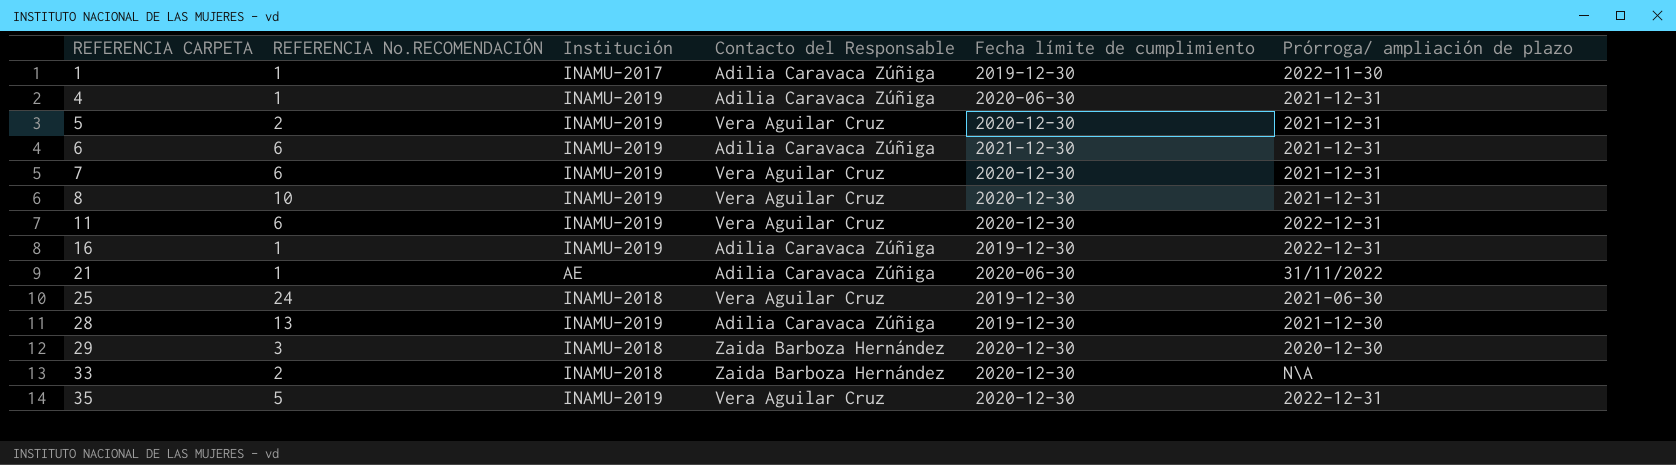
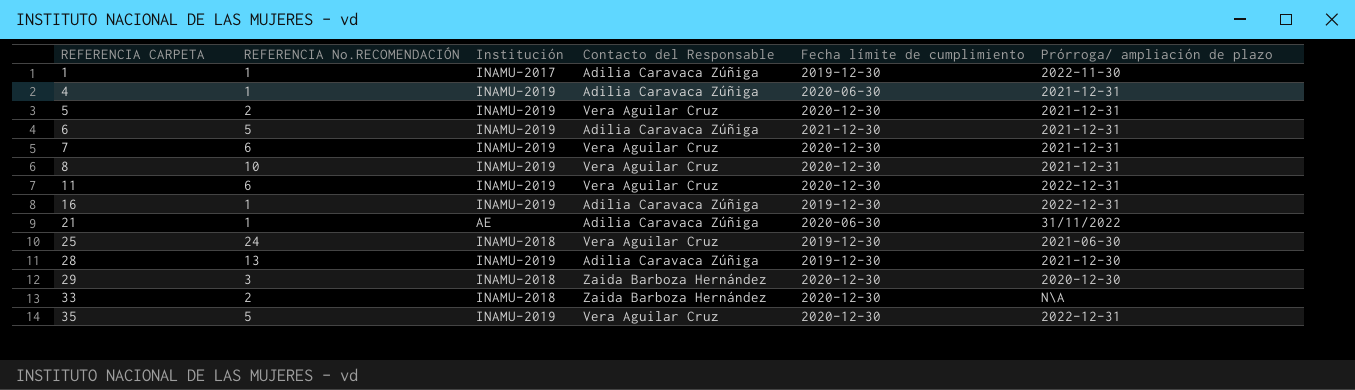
6 | REFERENCIA No.RECOMENDACIÓN: 6 -> 5

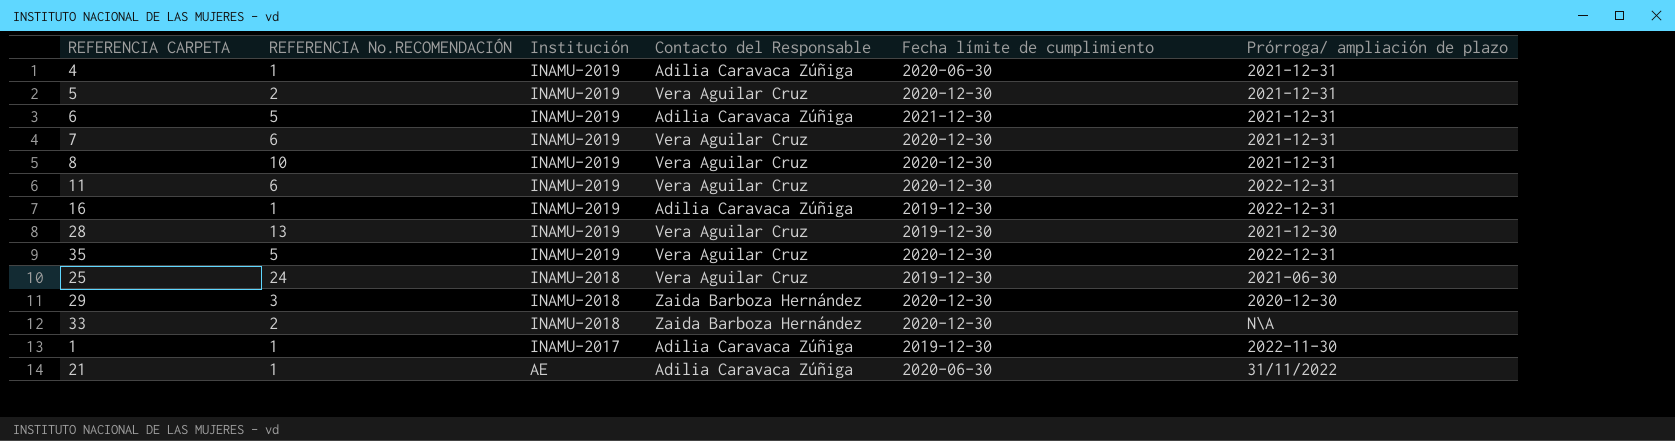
row order: REFERENCIA CARPETA ascending -> Institución descending
28 | Contacto del Responsable: Adilia Caravaca Zúñiga -> Vera Aguilar Cruz

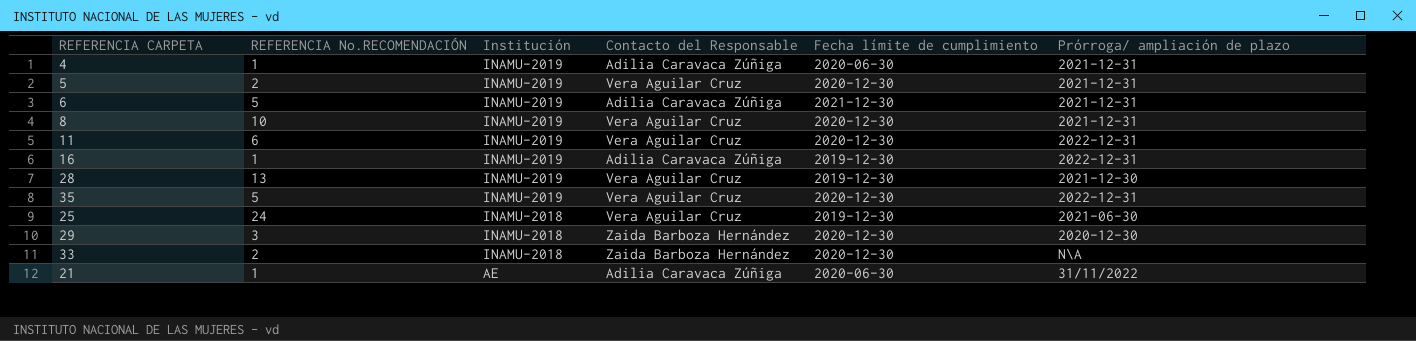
row 7: 6 | INAMU-2019 | Vera Aguilar Cruz | 2020-12-30 | 2021-12-31 -> none
row 1: 1 | INAMU-2017 | Adilia Caravaca Zúñiga | 2019-12-30 | 2022-11-30 -> none

